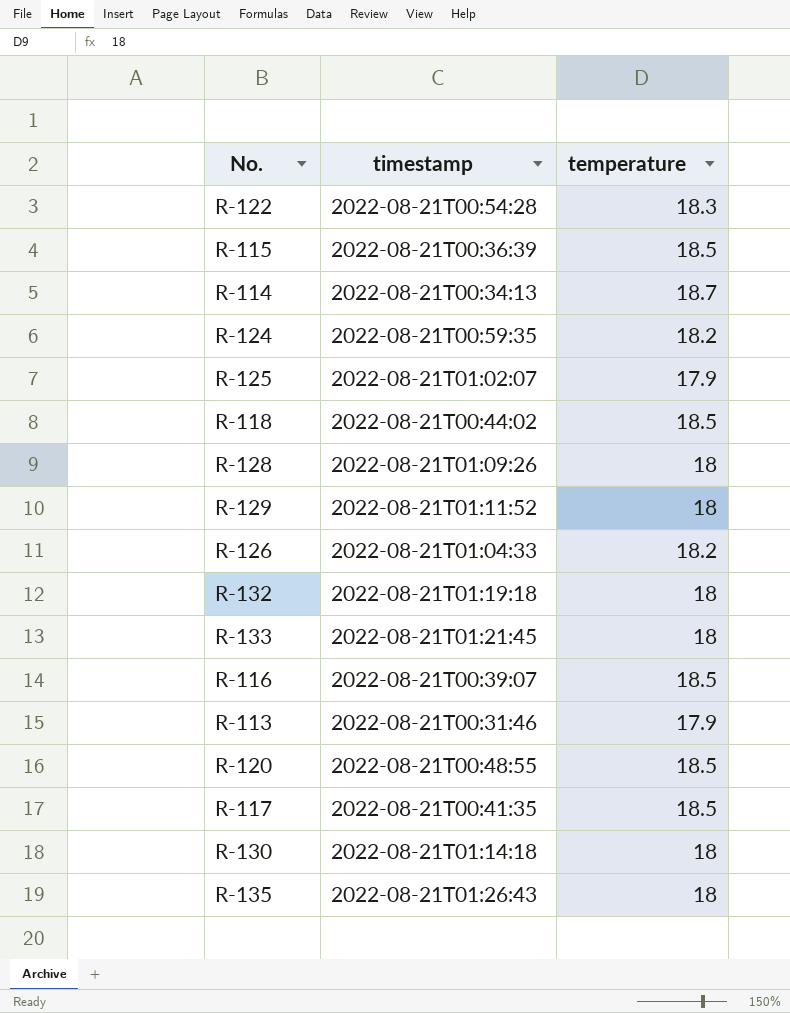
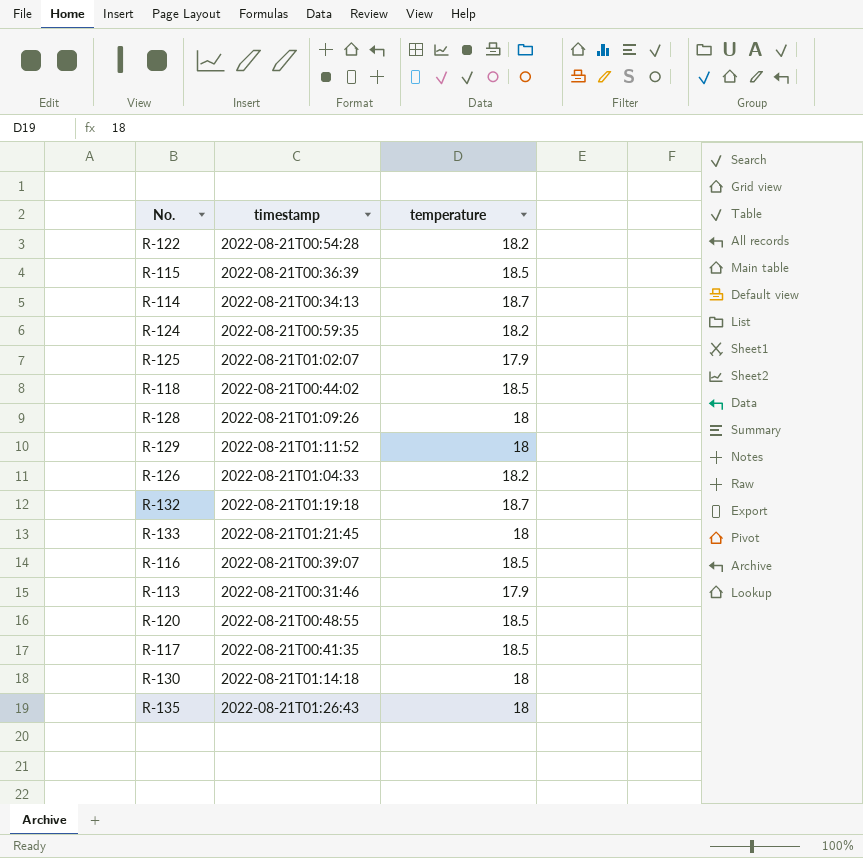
R-122 | temperature: 18.3 -> 18.2
R-132 | temperature: 18 -> 18.7

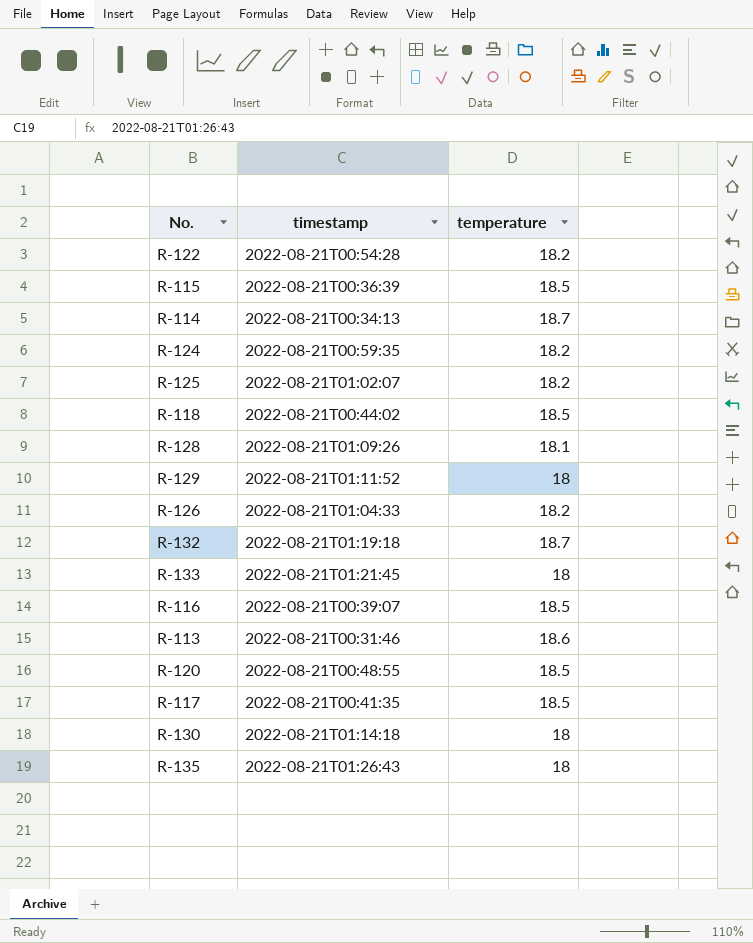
R-125 | temperature: 17.9 -> 18.2
R-128 | temperature: 18 -> 18.1
R-113 | temperature: 17.9 -> 18.6

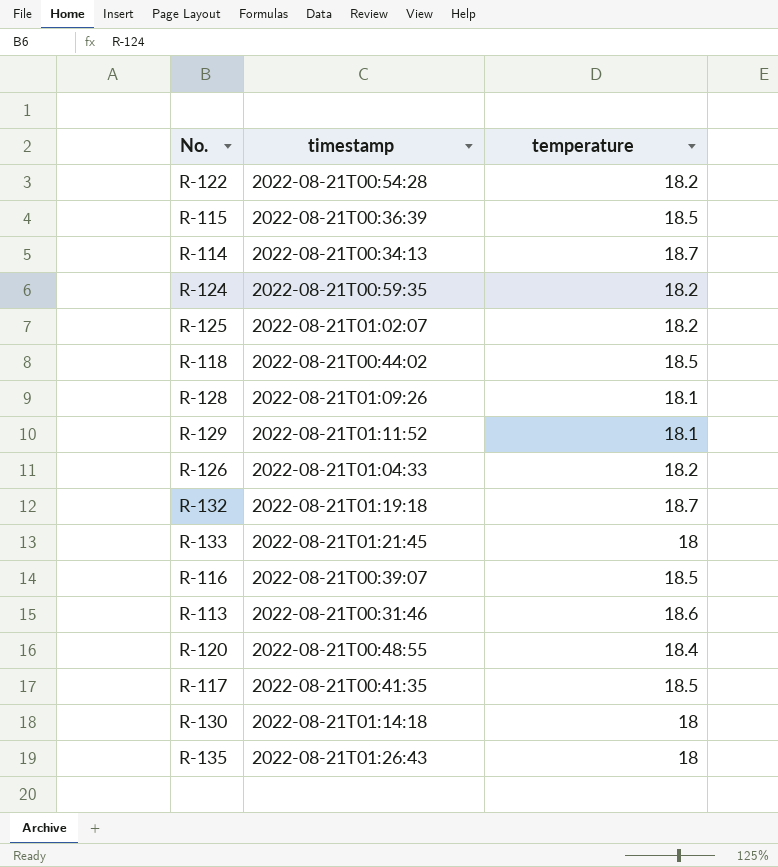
R-129 | temperature: 18 -> 18.1
R-120 | temperature: 18.5 -> 18.4

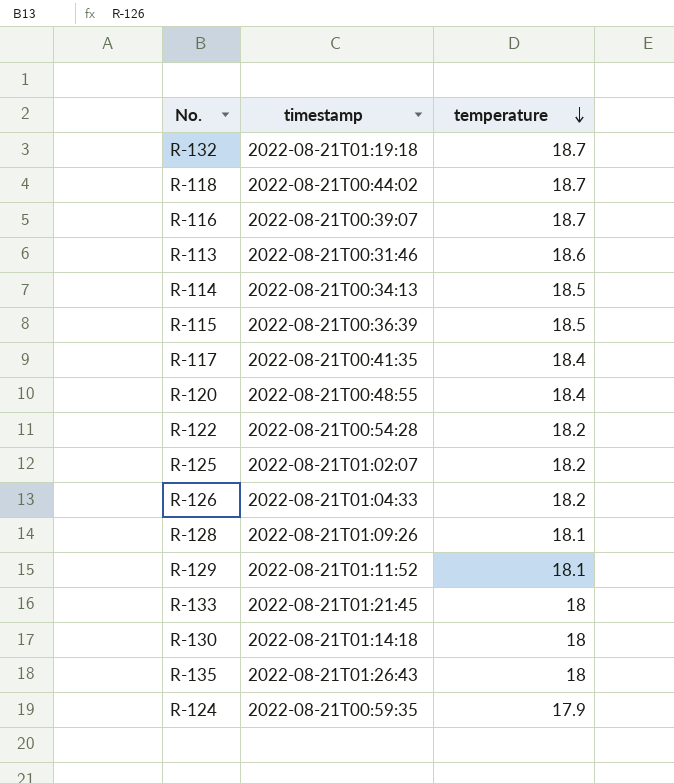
row order: none -> temperature descending
R-118 | temperature: 18.5 -> 18.7
R-116 | temperature: 18.5 -> 18.7
R-114 | temperature: 18.7 -> 18.5
R-117 | temperature: 18.5 -> 18.4
R-124 | temperature: 18.2 -> 17.9

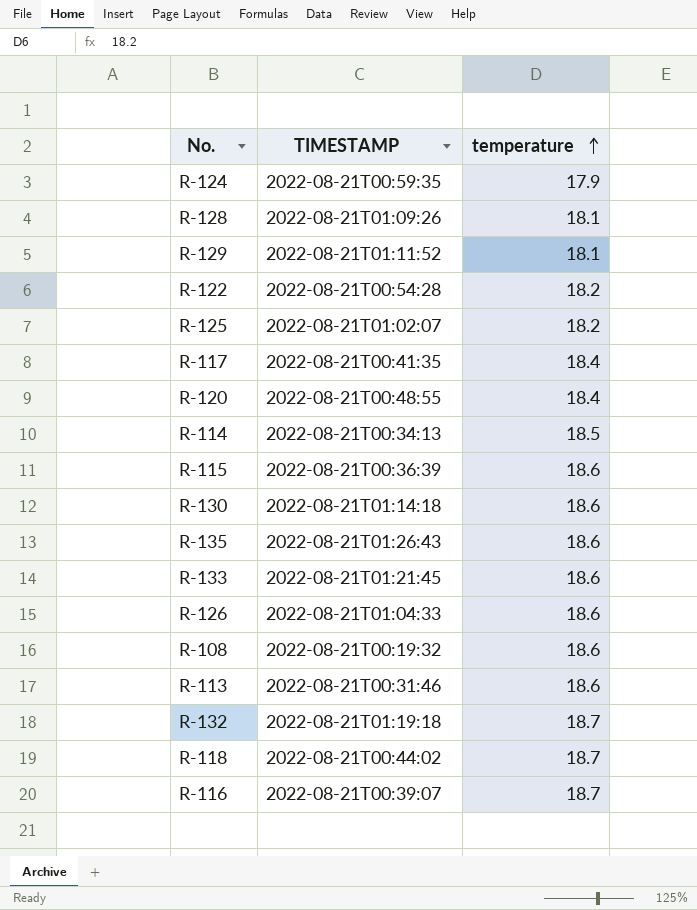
row order: temperature descending -> temperature ascending
column name: timestamp -> TIMESTAMP
R-115 | temperature: 18.5 -> 18.6
R-130 | temperature: 18 -> 18.6
R-135 | temperature: 18 -> 18.6
R-133 | temperature: 18 -> 18.6
R-126 | temperature: 18.2 -> 18.6
row R-108: none -> 2022-08-21T00:19:32 | 18.6

